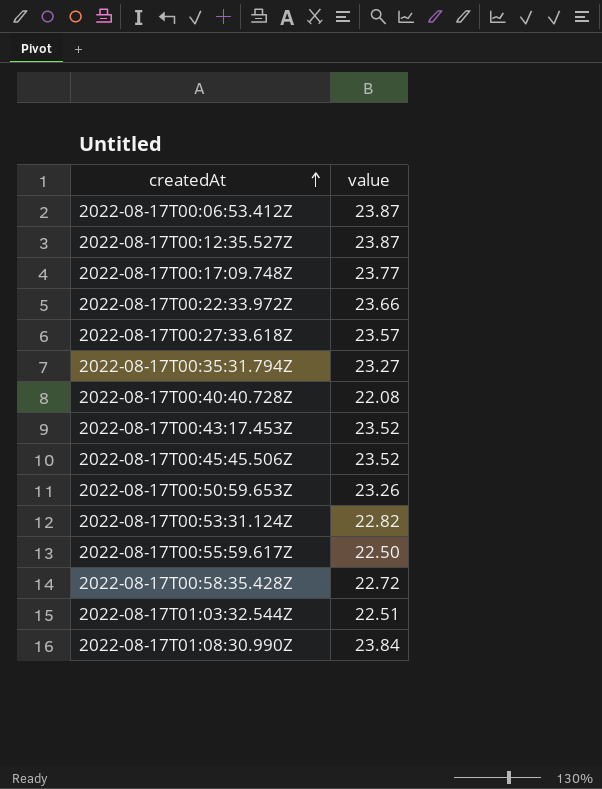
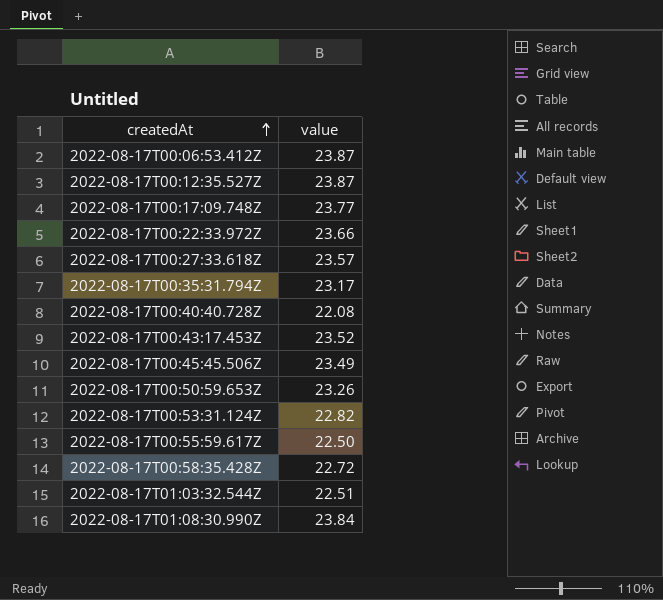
2022-08-17T00:35:31.794Z | value: 23.27 -> 23.17
2022-08-17T00:45:45.506Z | value: 23.52 -> 23.49

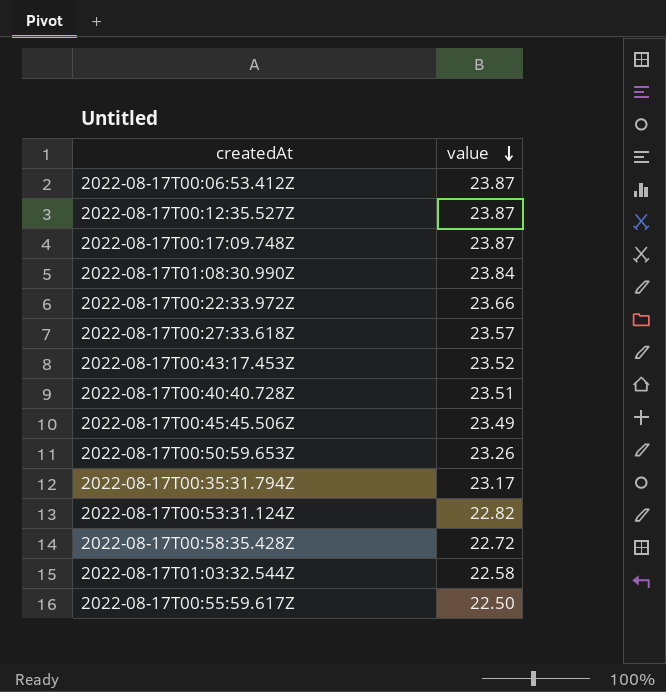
row order: createdAt ascending -> value descending
2022-08-17T00:17:09.748Z | value: 23.77 -> 23.87
2022-08-17T00:40:40.728Z | value: 22.08 -> 23.51
2022-08-17T01:03:32.544Z | value: 22.51 -> 22.58

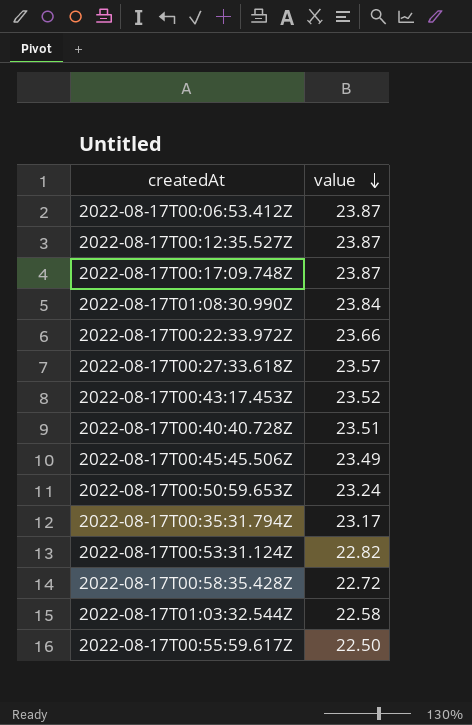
2022-08-17T00:50:59.653Z | value: 23.26 -> 23.24

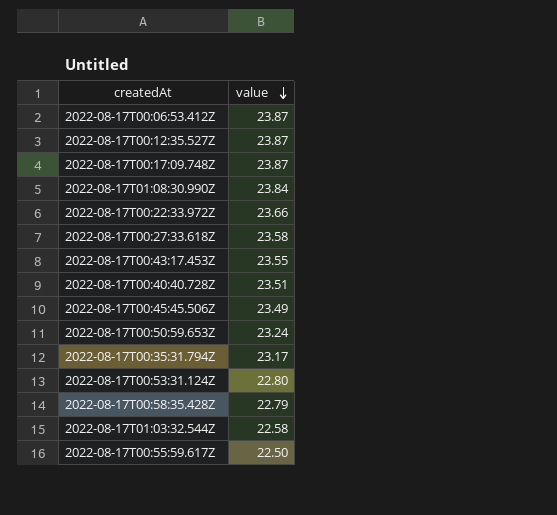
2022-08-17T00:27:33.618Z | value: 23.57 -> 23.58
2022-08-17T00:43:17.453Z | value: 23.52 -> 23.55
2022-08-17T00:53:31.124Z | value: 22.82 -> 22.80
2022-08-17T00:58:35.428Z | value: 22.72 -> 22.79

